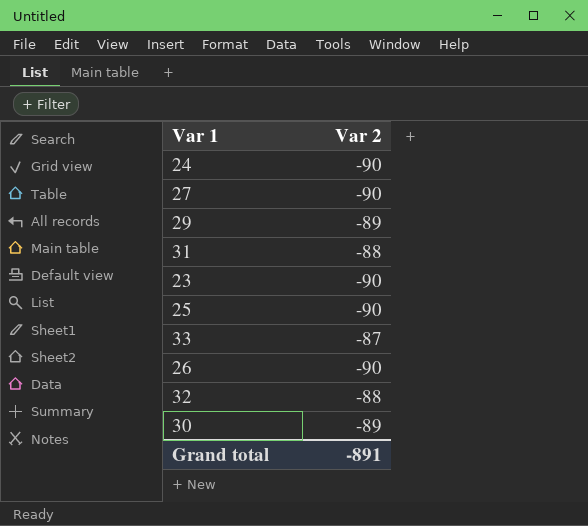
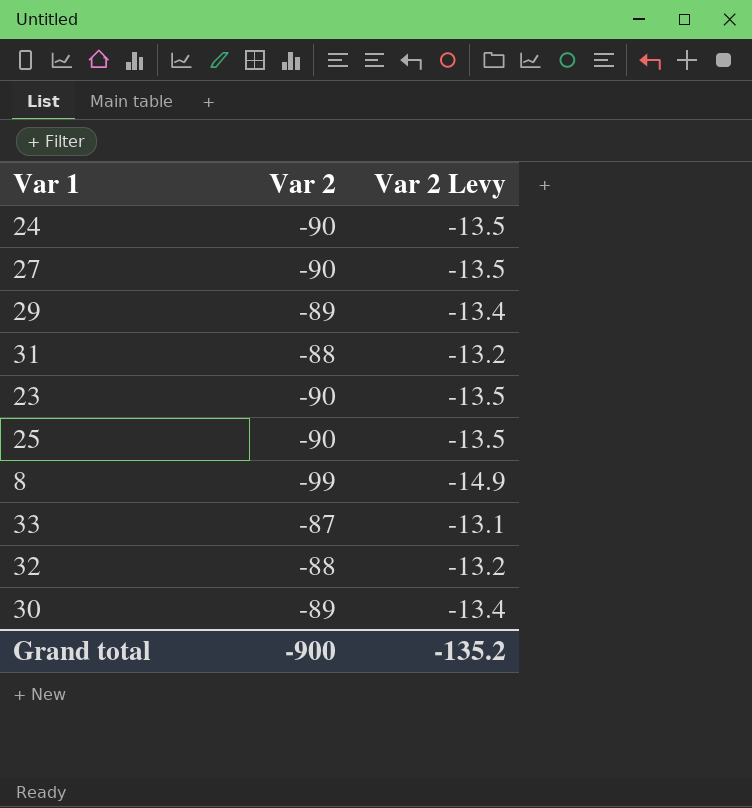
column Var 2 Levy | formula: none -> [Var 2] * 0.15
row 26: -90 -> none
row 8: none -> -99 | -14.9
Grand total | Var 2: -891 -> -900

